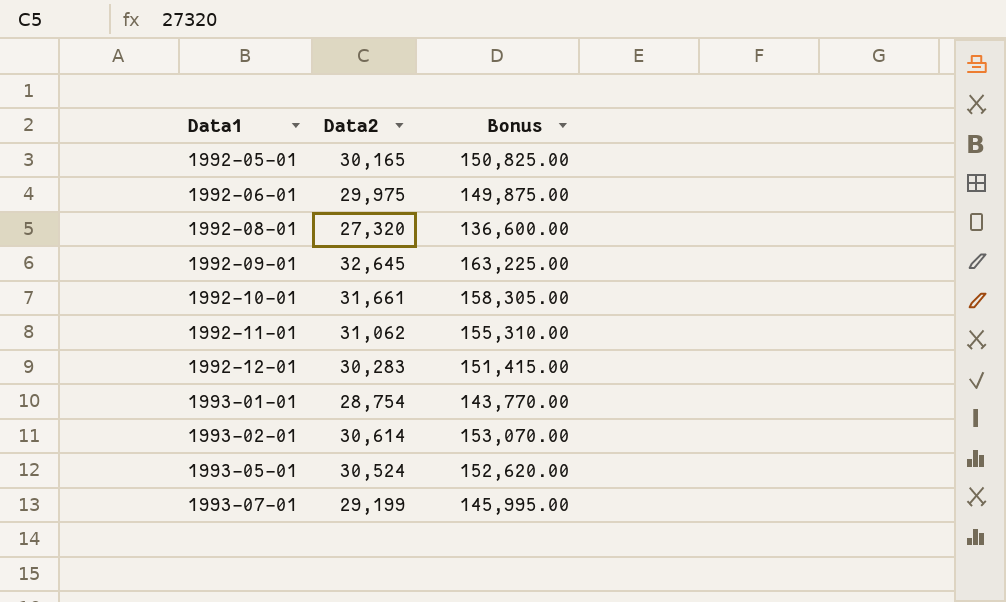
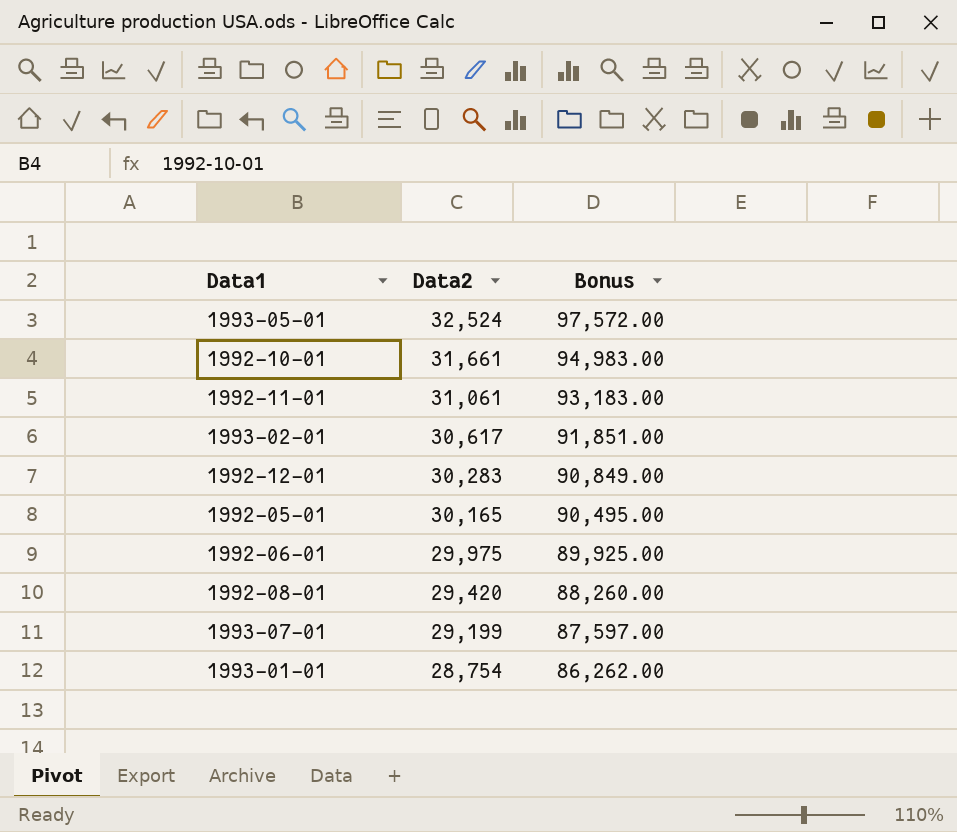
row order: Data1 ascending -> Data2 descending
column Bonus | formula: [Data2] * 5 -> [Data2] * 3
row 1992-09-01: 32,645 | 163,225.00 -> none
1993-05-01 | Data2: 30,524 -> 32,524
1992-11-01 | Data2: 31,062 -> 31,061
1993-02-01 | Data2: 30,614 -> 30,617
1992-08-01 | Data2: 27,320 -> 29,420

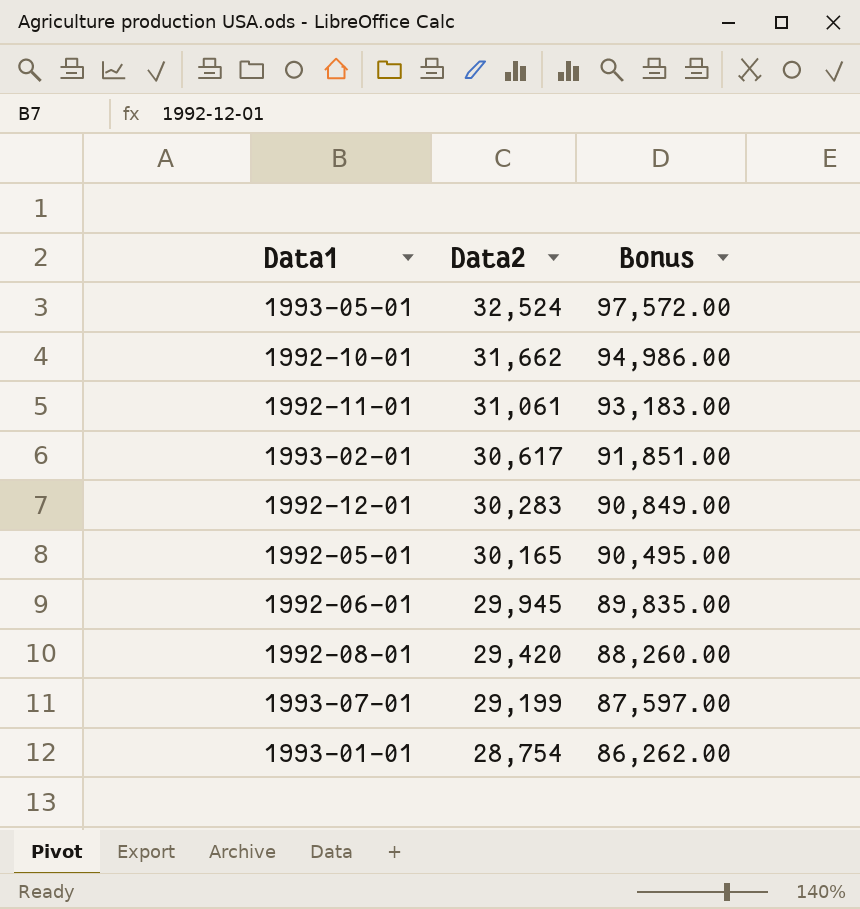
1992-10-01 | Data2: 31,661 -> 31,662
1992-10-01 | Bonus: 94,983.00 -> 94,986.00
1992-06-01 | Data2: 29,975 -> 29,945
1992-06-01 | Bonus: 89,925.00 -> 89,835.00

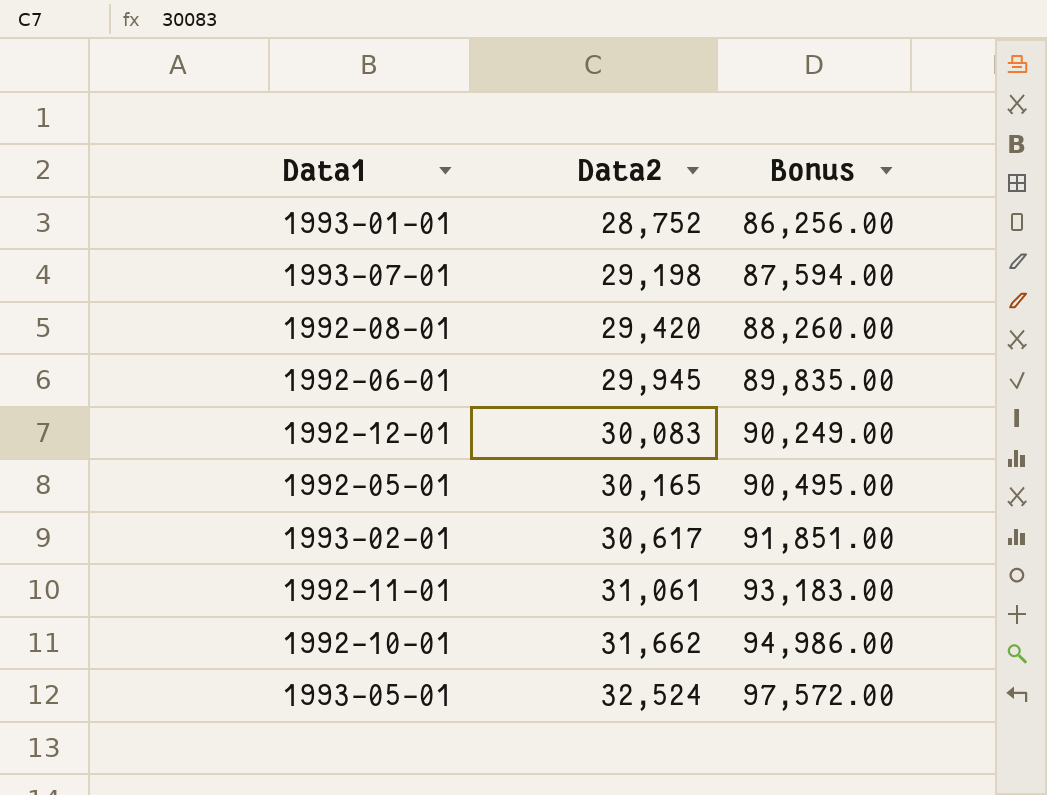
row order: Data2 descending -> Data2 ascending
1993-01-01 | Data2: 28,754 -> 28,752
1993-01-01 | Bonus: 86,262.00 -> 86,256.00
1993-07-01 | Data2: 29,199 -> 29,198
1993-07-01 | Bonus: 87,597.00 -> 87,594.00
1992-12-01 | Data2: 30,283 -> 30,083
1992-12-01 | Bonus: 90,849.00 -> 90,249.00

